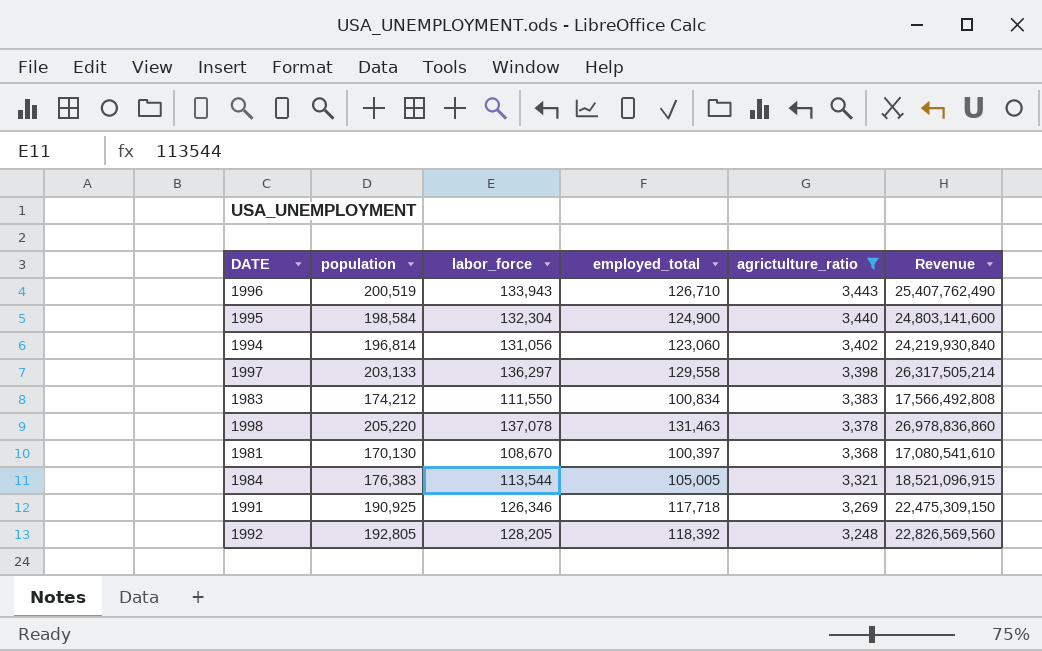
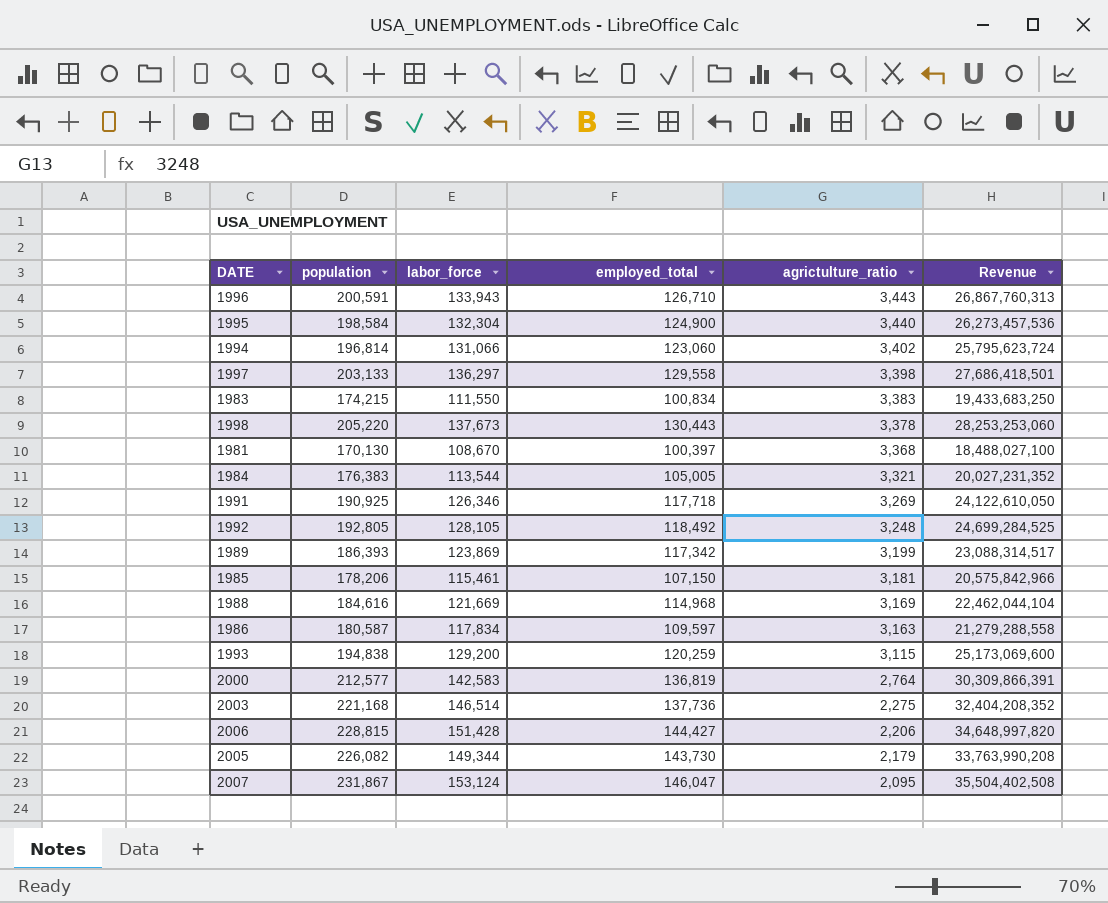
filter: agrictulture_ratio >= 3,248 -> none
column Revenue | formula: [population] * [employed_total] -> [population] * [labor_force]
1996 | population: 200,519 -> 200,591
1994 | labor_force: 131,056 -> 131,066
1983 | population: 174,212 -> 174,215
1998 | labor_force: 137,078 -> 137,673
1998 | employed_total: 131,463 -> 130,443
1992 | labor_force: 128,205 -> 128,105
1992 | employed_total: 118,392 -> 118,492

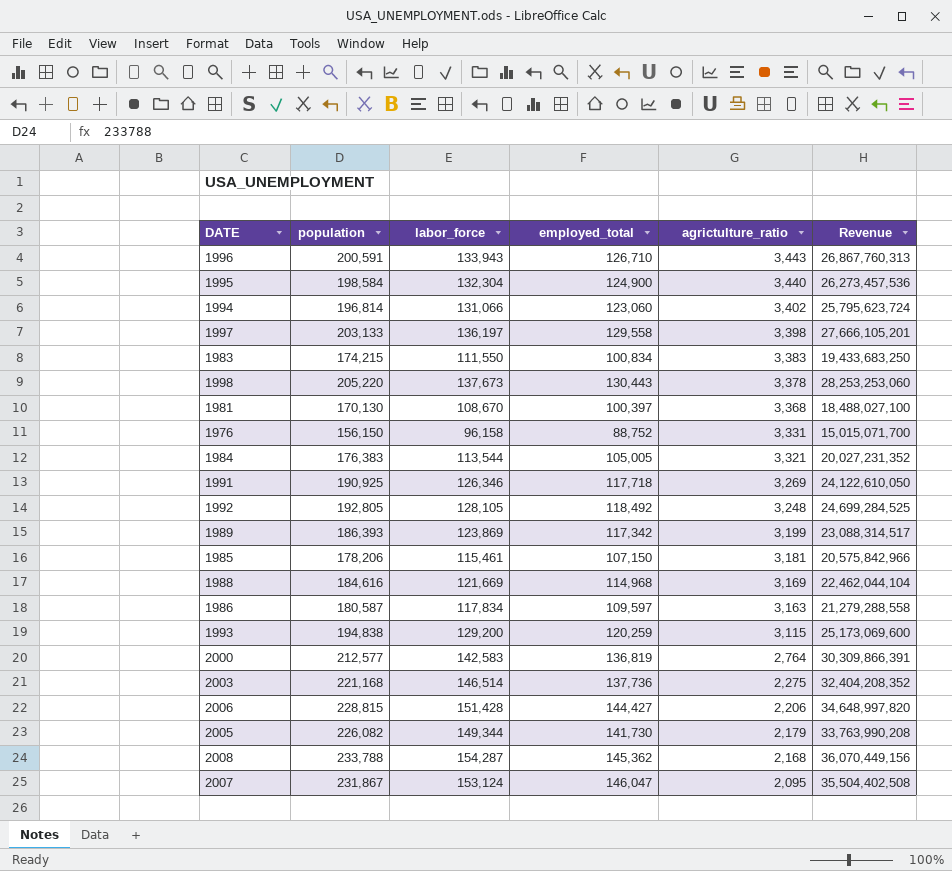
1997 | labor_force: 136,297 -> 136,197
1997 | Revenue: 27,686,418,501 -> 27,666,105,201
row 1976: none -> 156,150 | 96,158 | 88,752 | 3,331 | 15,015,071,700
2005 | employed_total: 143,730 -> 141,730
row 2008: none -> 233,788 | 154,287 | 145,362 | 2,168 | 36,070,449,156

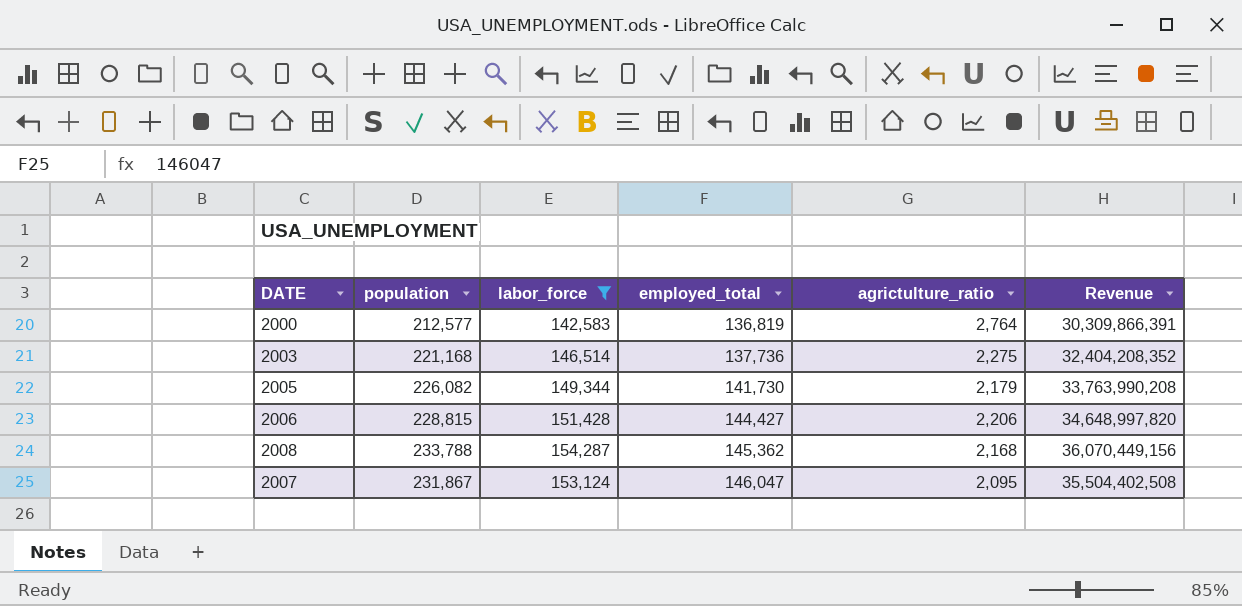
filter: none -> labor_force >= 142,583
row order: agrictulture_ratio descending -> employed_total ascending

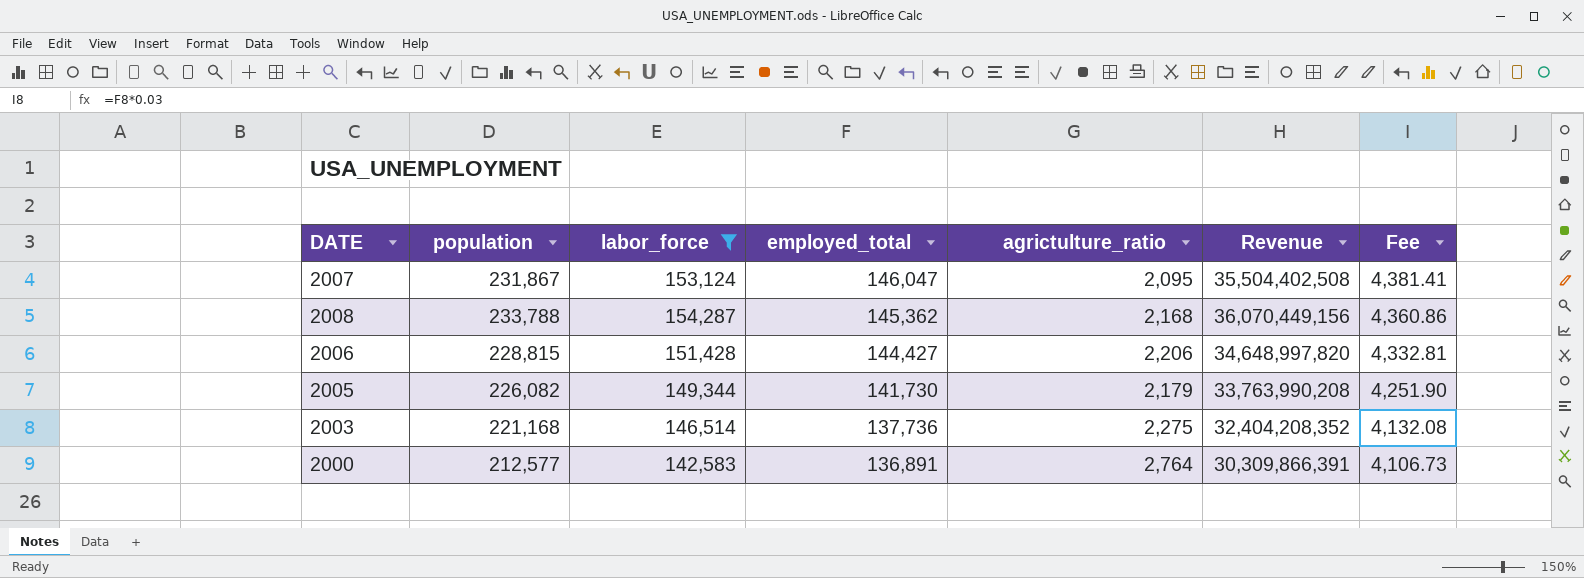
row order: employed_total ascending -> employed_total descending
column Fee | formula: none -> [employed_total] * 0.03
2000 | employed_total: 136,819 -> 136,891

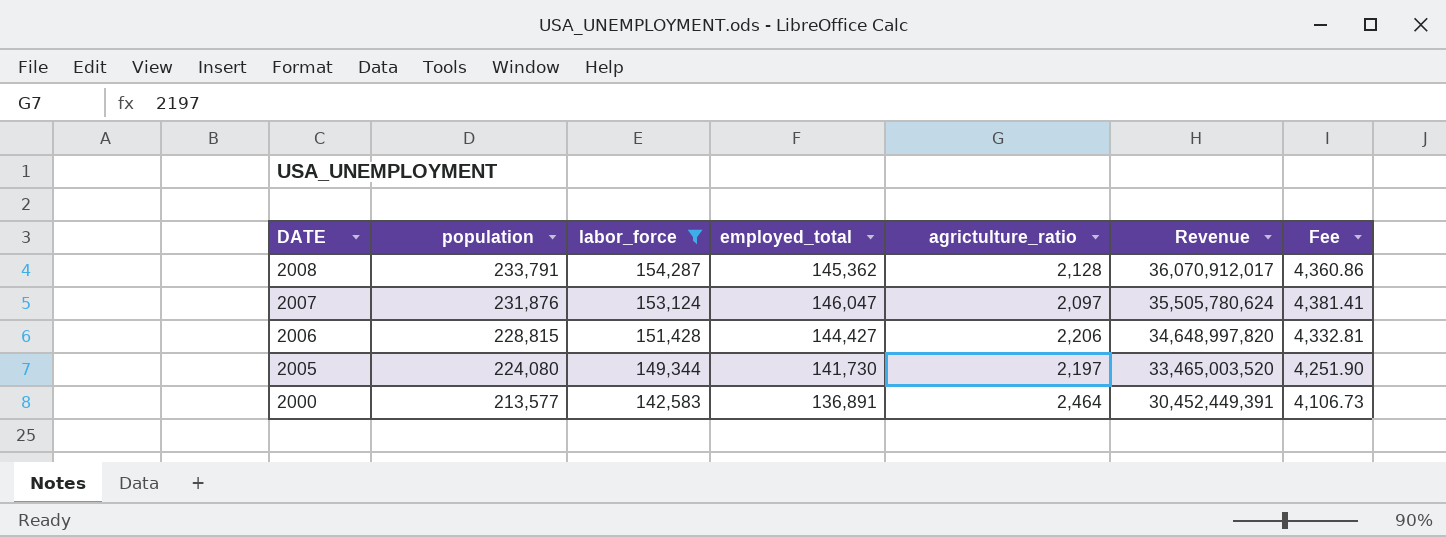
row order: employed_total descending -> DATE descending
row 2003: 221,168 | 146,514 | 137,736 | 2,275 | 32,404,208,352 | 4,132.08 -> none
2008 | population: 233,788 -> 233,791
2008 | agrictulture_ratio: 2,168 -> 2,128
2008 | Revenue: 36,070,449,156 -> 36,070,912,017
2007 | population: 231,867 -> 231,876
2007 | agrictulture_ratio: 2,095 -> 2,097
2007 | Revenue: 35,504,402,508 -> 35,505,780,624
2005 | population: 226,082 -> 224,080
2005 | agrictulture_ratio: 2,179 -> 2,197
2005 | Revenue: 33,763,990,208 -> 33,465,003,520
2000 | population: 212,577 -> 213,577
2000 | agrictulture_ratio: 2,764 -> 2,464
2000 | Revenue: 30,309,866,391 -> 30,452,449,391

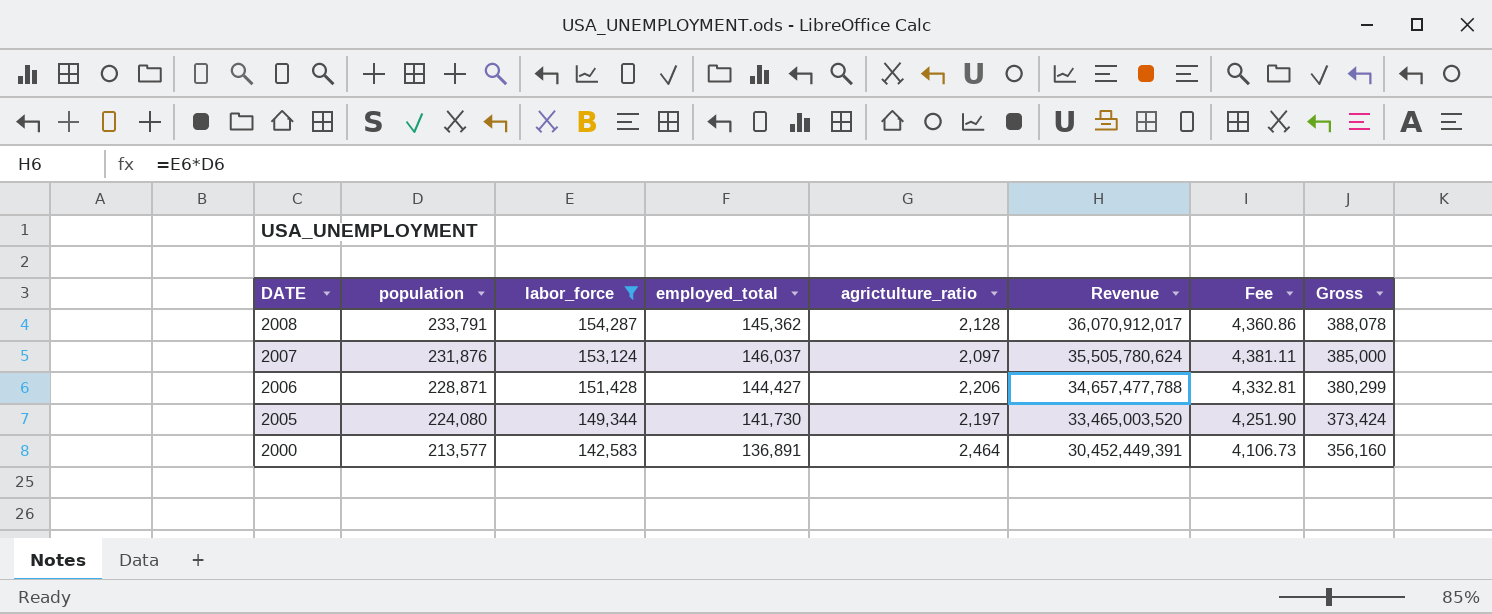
column Gross | formula: none -> [population] + [labor_force]
2007 | employed_total: 146,047 -> 146,037
2007 | Fee: 4,381.41 -> 4,381.11
2006 | population: 228,815 -> 228,871
2006 | Revenue: 34,648,997,820 -> 34,657,477,788

